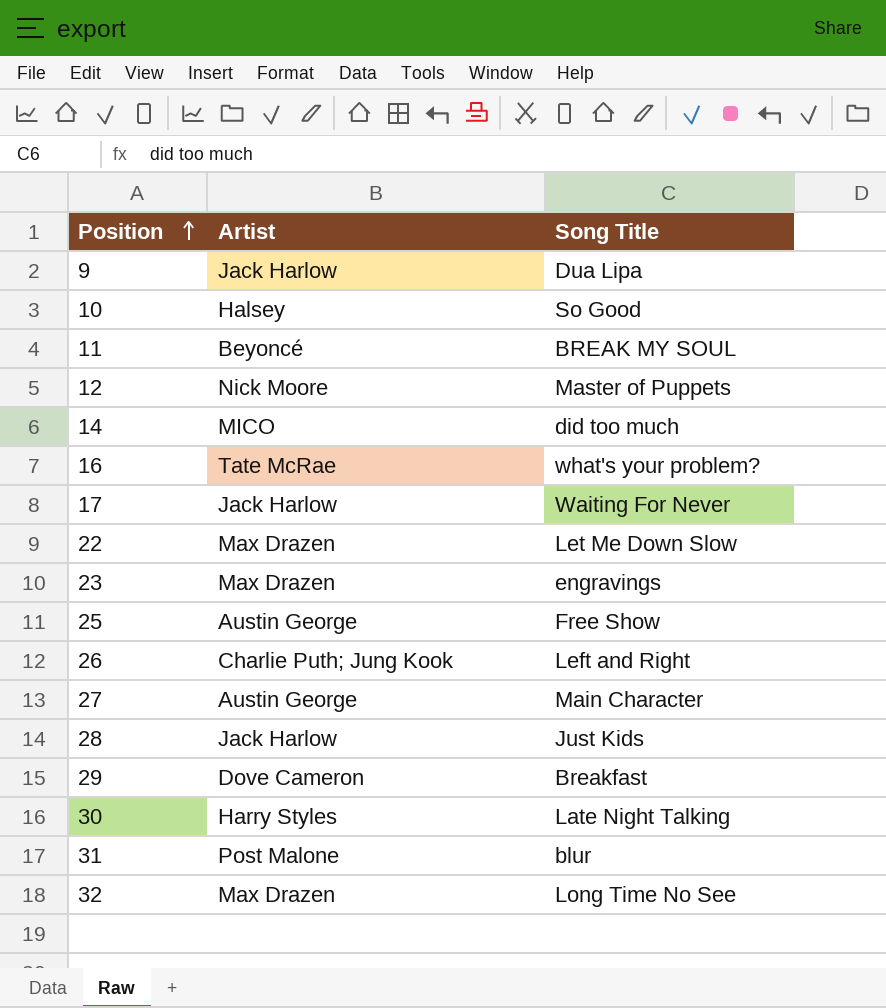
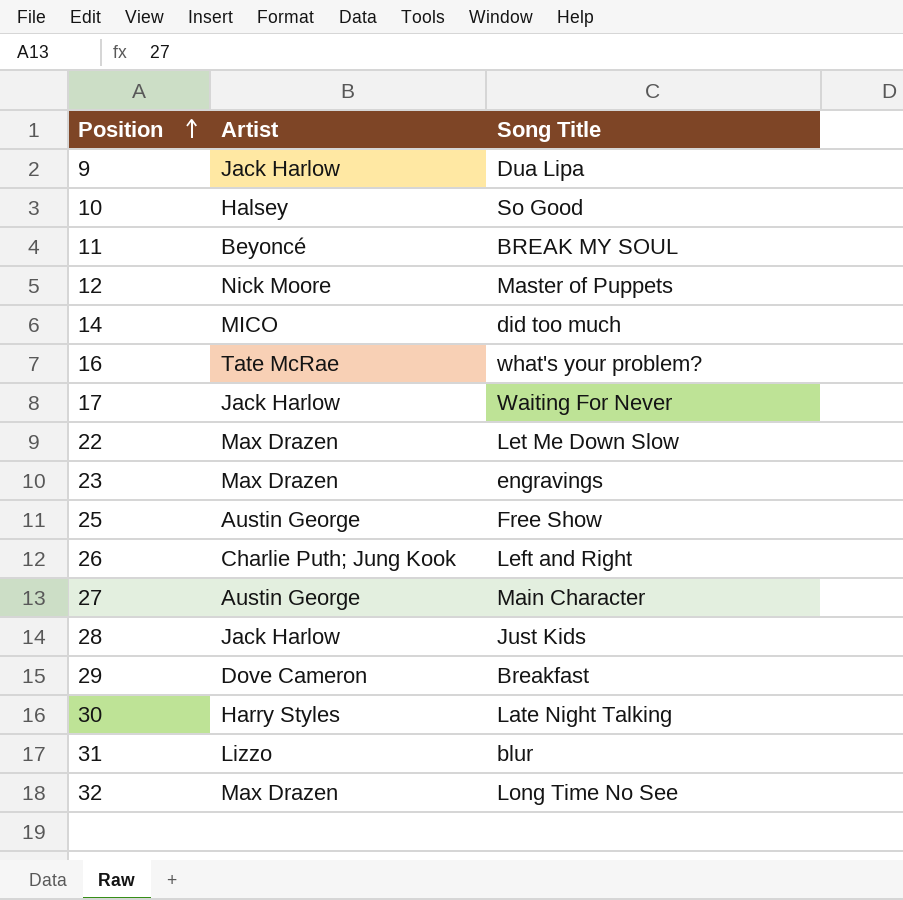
31 | Artist: Post Malone -> Lizzo

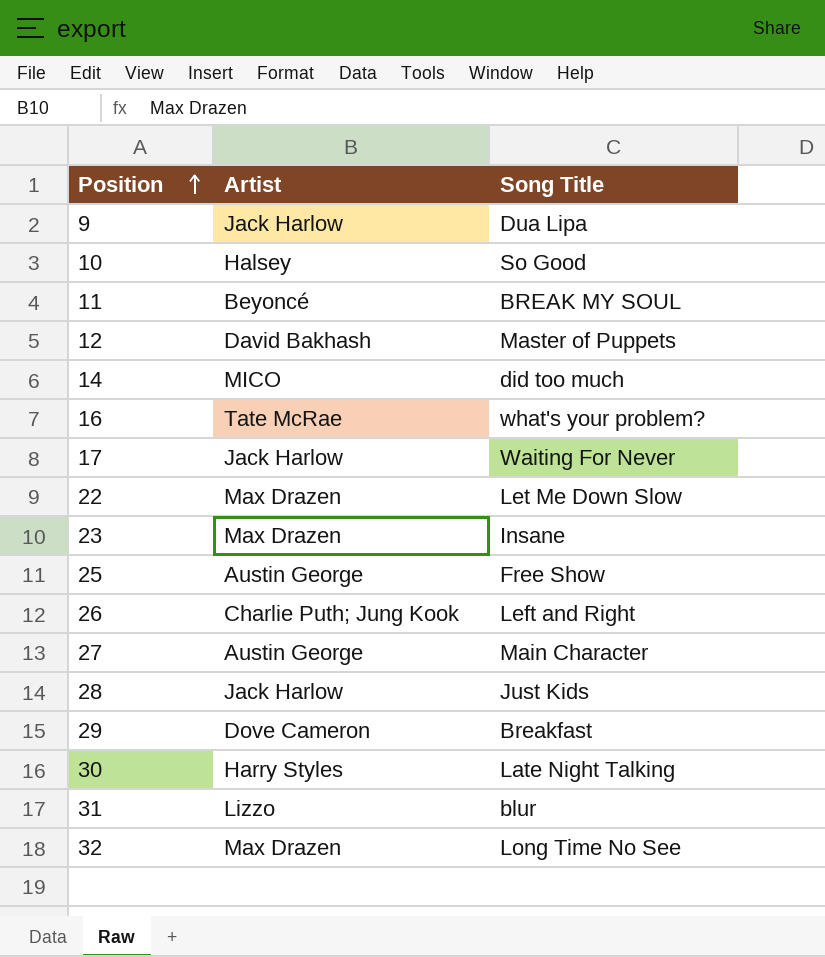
12 | Artist: Nick Moore -> David Bakhash
23 | Song Title: engravings -> Insane

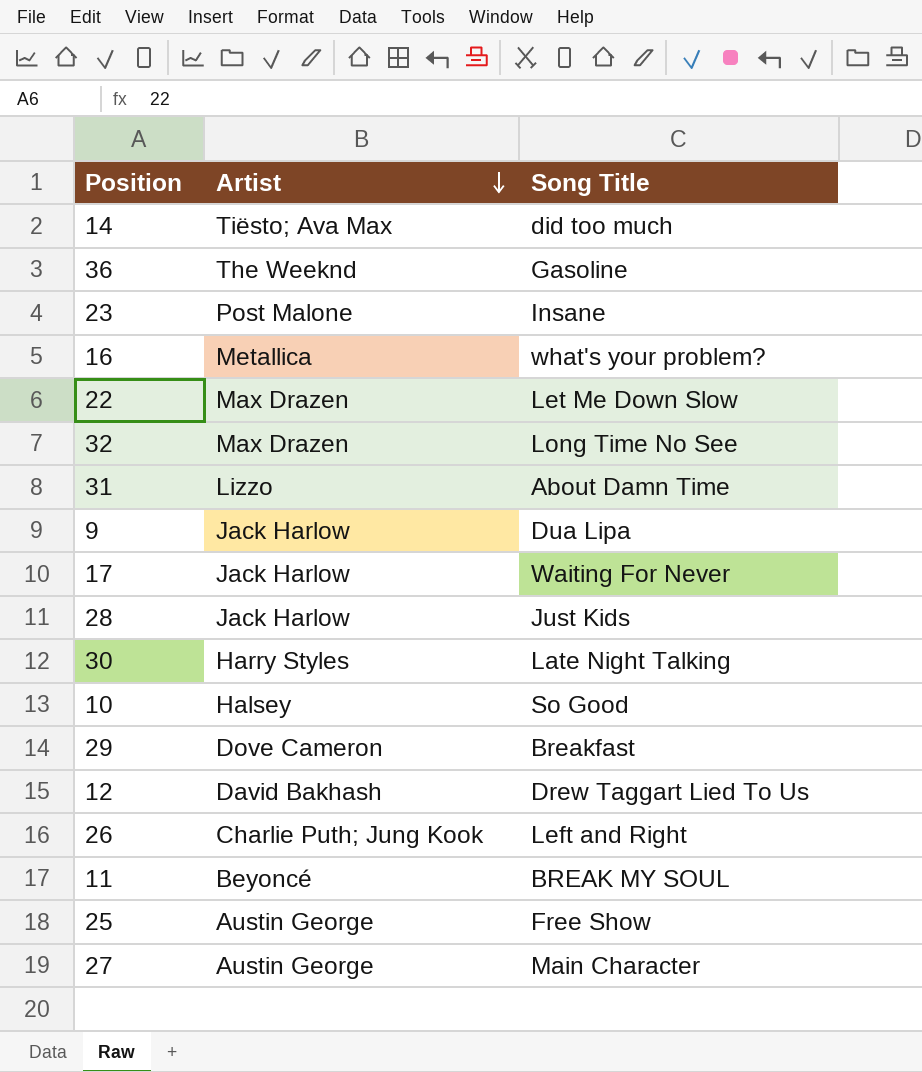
row order: Position ascending -> Artist descending
14 | Artist: MICO -> Tiësto; Ava Max
row 36: none -> The Weeknd | Gasoline
23 | Artist: Max Drazen -> Post Malone
16 | Artist: Tate McRae -> Metallica
31 | Song Title: blur -> About Damn Time
12 | Song Title: Master of Puppets -> Drew Taggart Lied To Us

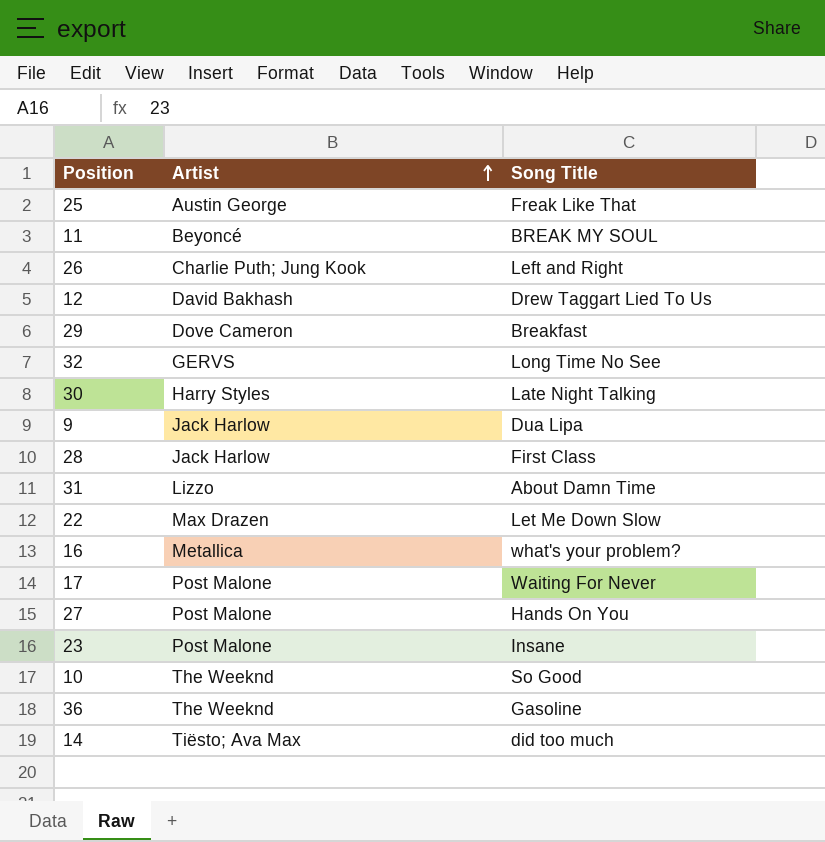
row order: Artist descending -> Artist ascending
25 | Song Title: Free Show -> Freak Like That
32 | Artist: Max Drazen -> GERVS
28 | Song Title: Just Kids -> First Class
17 | Artist: Jack Harlow -> Post Malone
27 | Artist: Austin George -> Post Malone
27 | Song Title: Main Character -> Hands On You
10 | Artist: Halsey -> The Weeknd

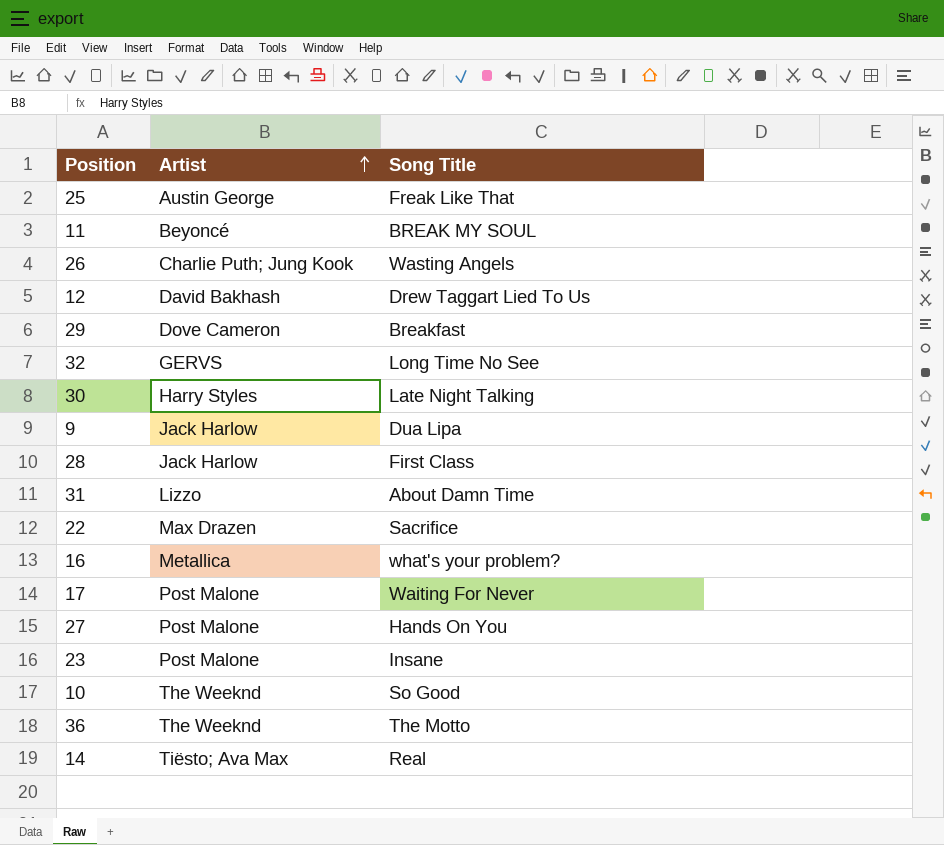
26 | Song Title: Left and Right -> Wasting Angels
22 | Song Title: Let Me Down Slow -> Sacrifice
36 | Song Title: Gasoline -> The Motto
14 | Song Title: did too much -> Real

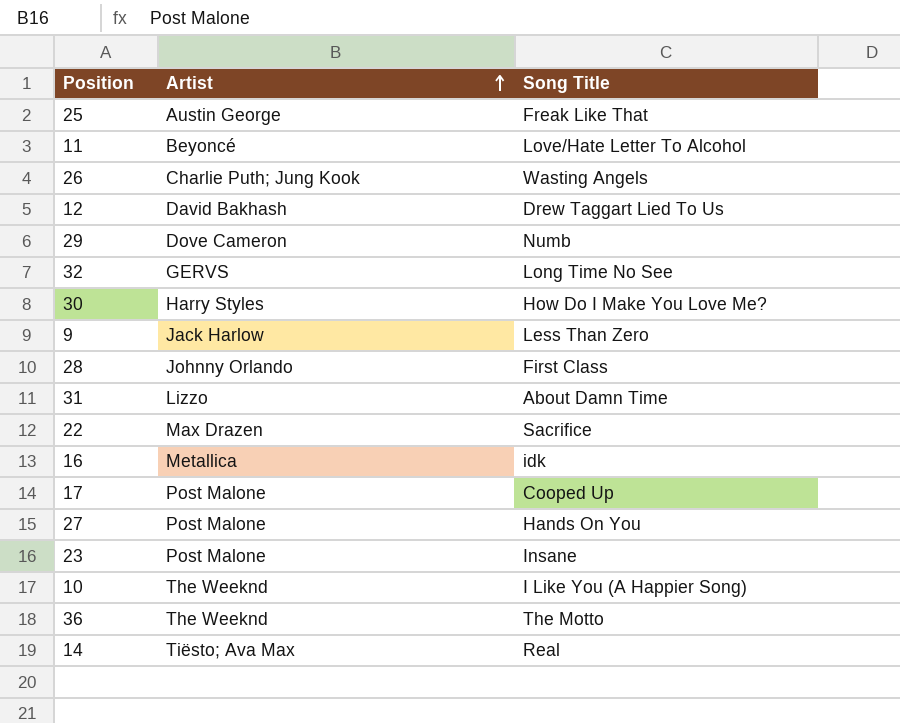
11 | Song Title: BREAK MY SOUL -> Love/Hate Letter To Alcohol
29 | Song Title: Breakfast -> Numb
30 | Song Title: Late Night Talking -> How Do I Make You Love Me?
9 | Song Title: Dua Lipa -> Less Than Zero
28 | Artist: Jack Harlow -> Johnny Orlando
16 | Song Title: what's your problem? -> idk
17 | Song Title: Waiting For Never -> Cooped Up
10 | Song Title: So Good -> I Like You (A Happier Song)

